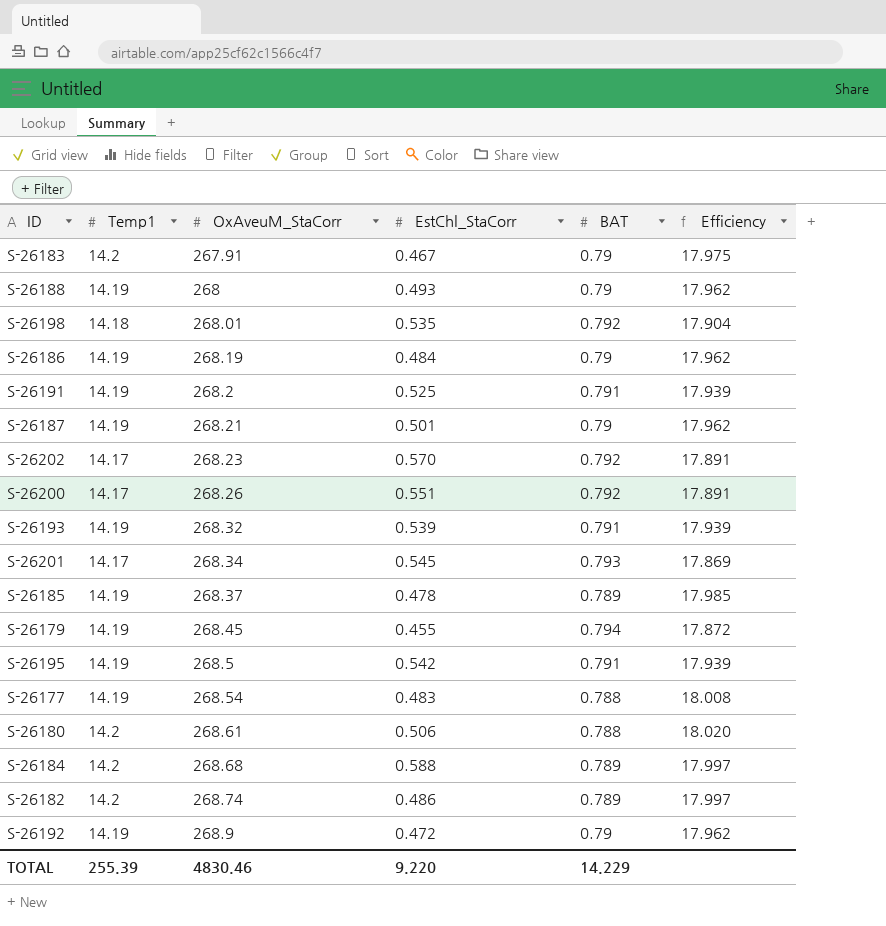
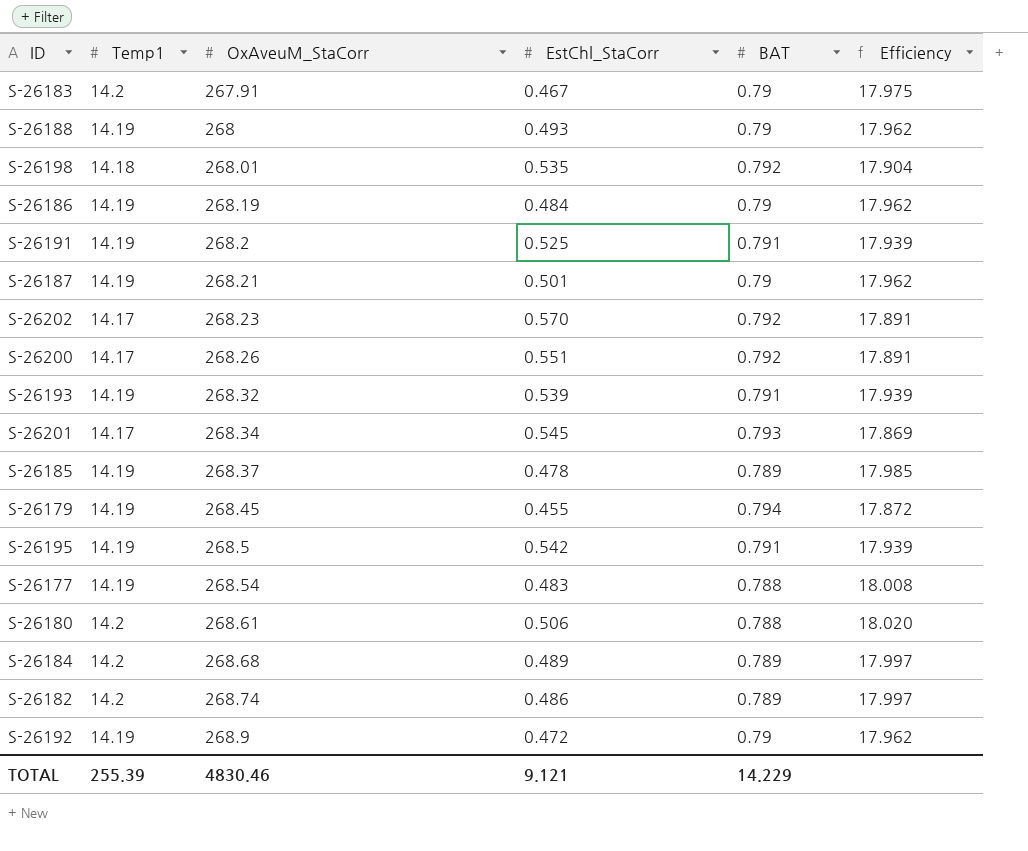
S-26184 | EstChl_StaCorr: 0.588 -> 0.489
TOTAL | EstChl_StaCorr: 9.220 -> 9.121

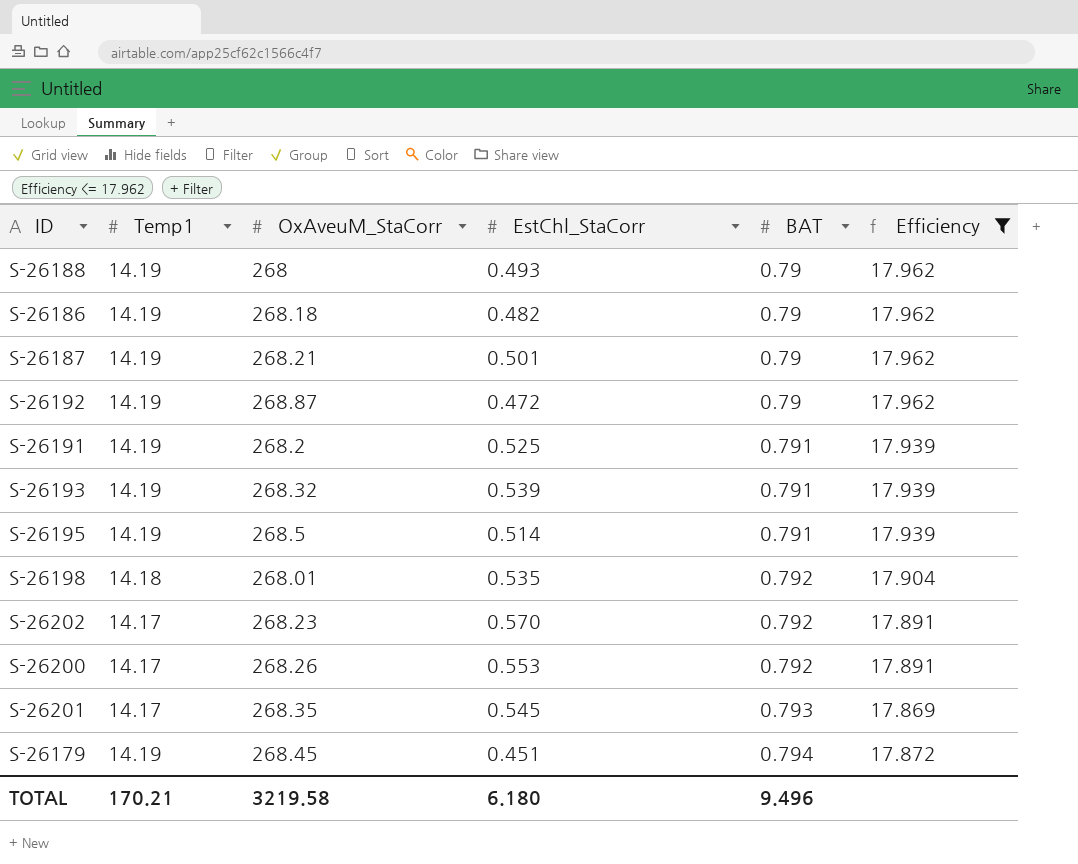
filter: none -> Efficiency <= 17.962
row order: OxAveuM_StaCorr ascending -> BAT ascending
S-26186 | OxAveuM_StaCorr: 268.19 -> 268.18
S-26186 | EstChl_StaCorr: 0.484 -> 0.482
S-26192 | OxAveuM_StaCorr: 268.9 -> 268.87
S-26195 | EstChl_StaCorr: 0.542 -> 0.514
S-26200 | EstChl_StaCorr: 0.551 -> 0.553
S-26201 | OxAveuM_StaCorr: 268.34 -> 268.35
S-26179 | EstChl_StaCorr: 0.455 -> 0.451
TOTAL | Temp1: 255.39 -> 170.21
TOTAL | OxAveuM_StaCorr: 4830.46 -> 3219.58
TOTAL | EstChl_StaCorr: 9.121 -> 6.180
TOTAL | BAT: 14.229 -> 9.496

